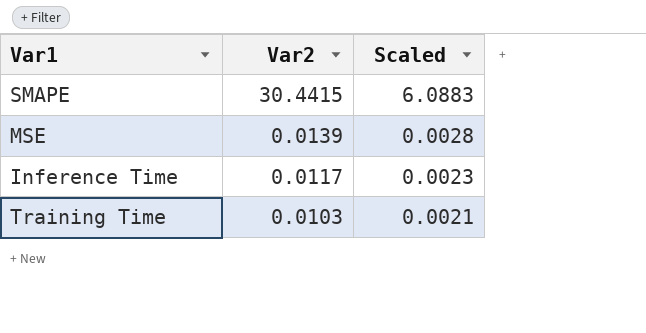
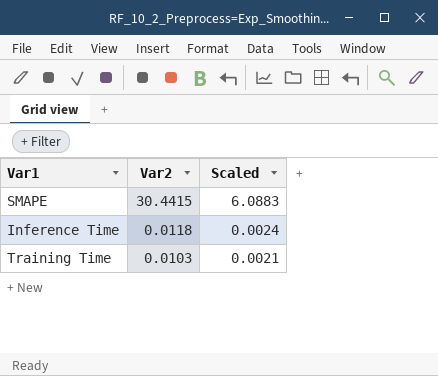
row MSE: 0.0139 | 0.0028 -> none
Inference Time | Var2: 0.0117 -> 0.0118
Inference Time | Scaled: 0.0023 -> 0.0024

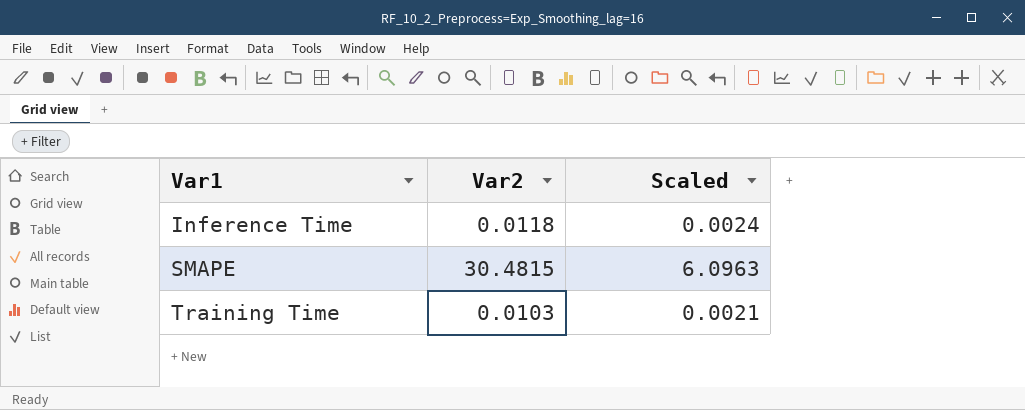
row order: Var2 descending -> Var1 ascending
SMAPE | Var2: 30.4415 -> 30.4815
SMAPE | Scaled: 6.0883 -> 6.0963

